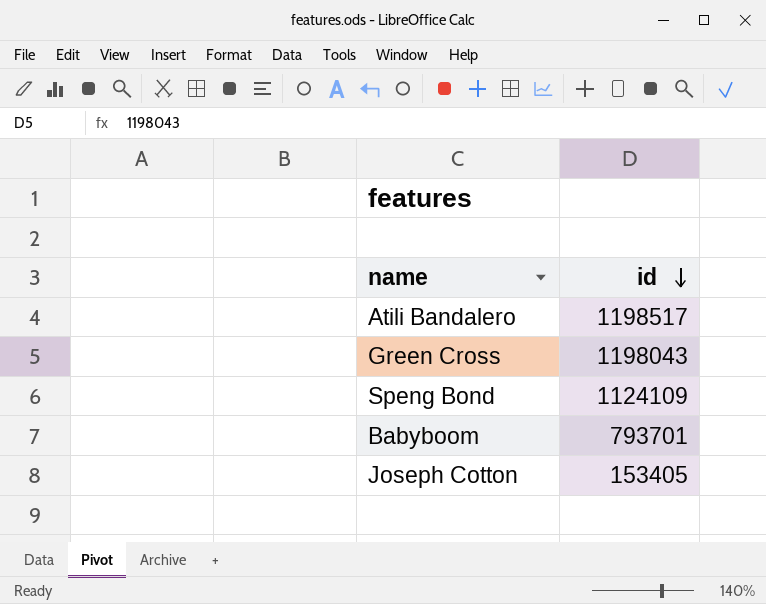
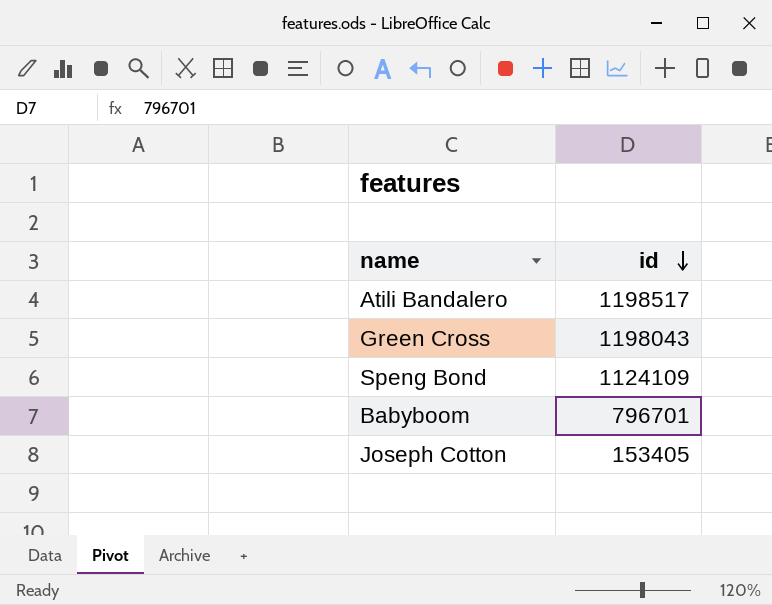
Babyboom | id: 793701 -> 796701

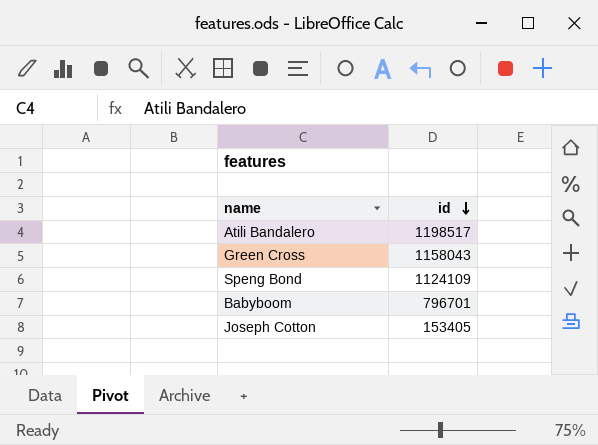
Green Cross | id: 1198043 -> 1158043

